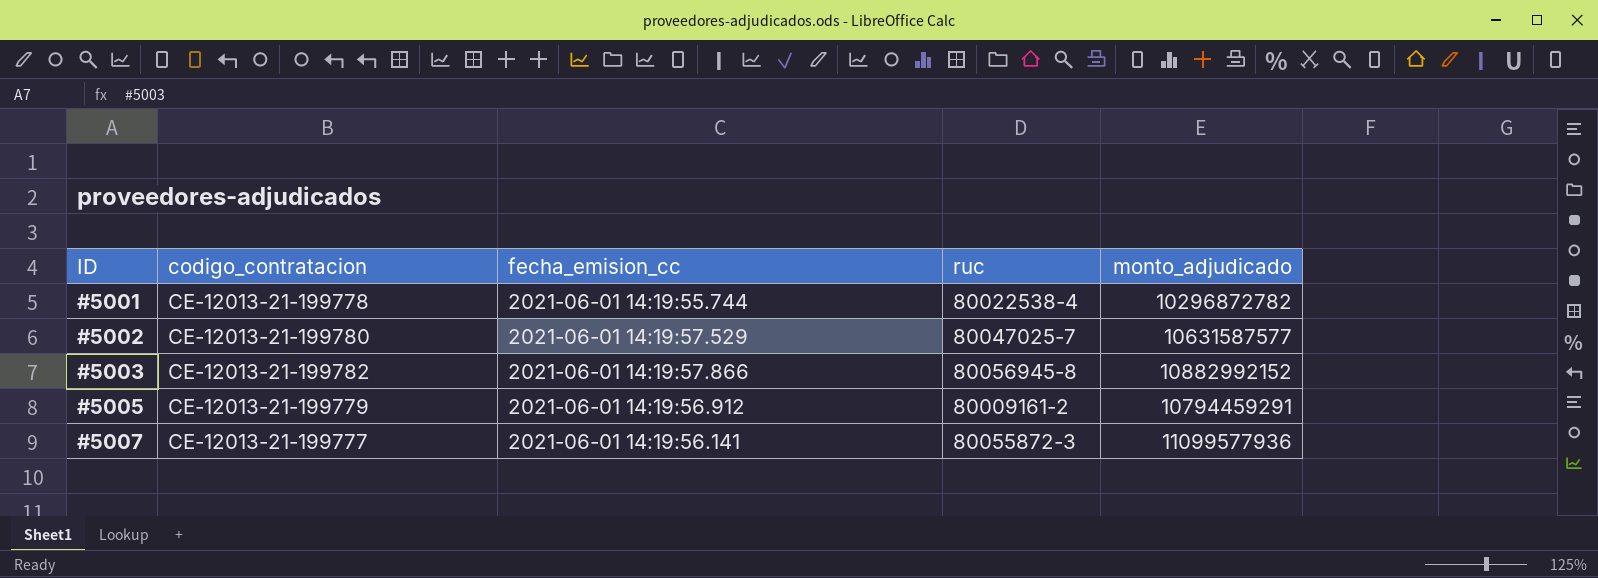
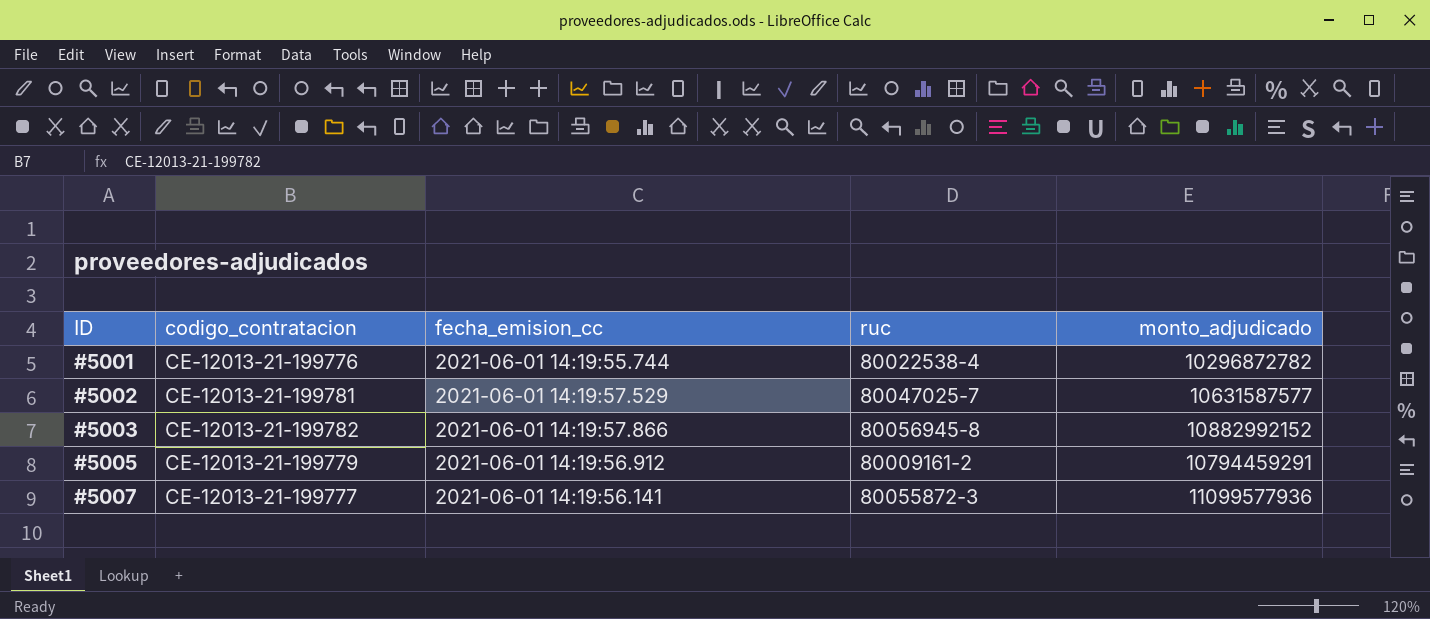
#5001 | codigo_contratacion: CE-12013-21-199778 -> CE-12013-21-199776
#5002 | codigo_contratacion: CE-12013-21-199780 -> CE-12013-21-199781

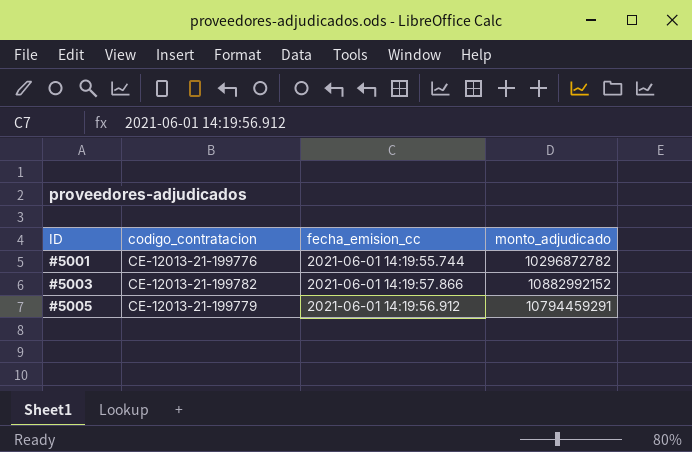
column ruc | position: 4 -> none
row #5002: CE-12013-21-199781 | 2021-06-01 14:19:57.529 | 80047025-7 | 10631587577 -> none
row #5007: CE-12013-21-199777 | 2021-06-01 14:19:56.141 | 80055872-3 | 11099577936 -> none

